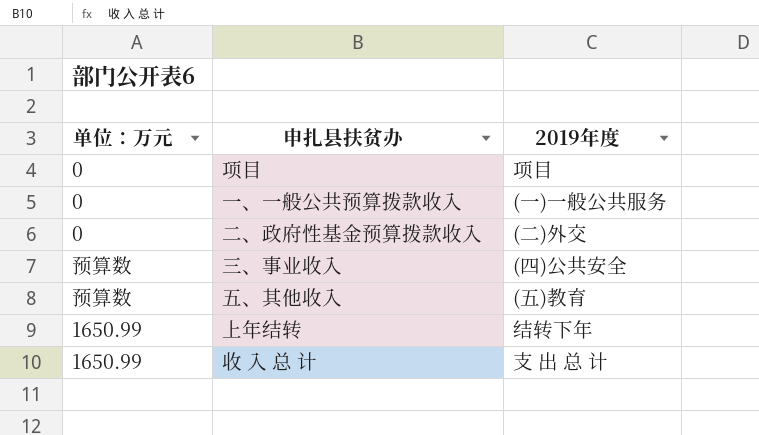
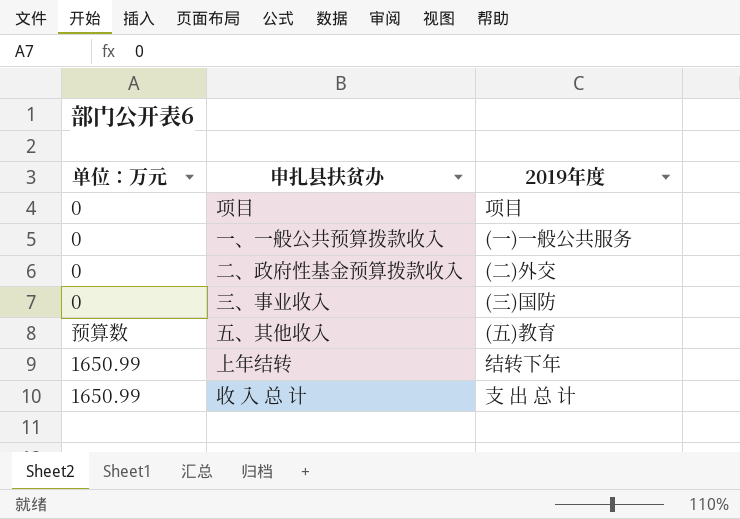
三、事业收入 | 单位：万元: 预算数 -> 0
三、事业收入 | 2019年度: (四)公共安全 -> (三)国防

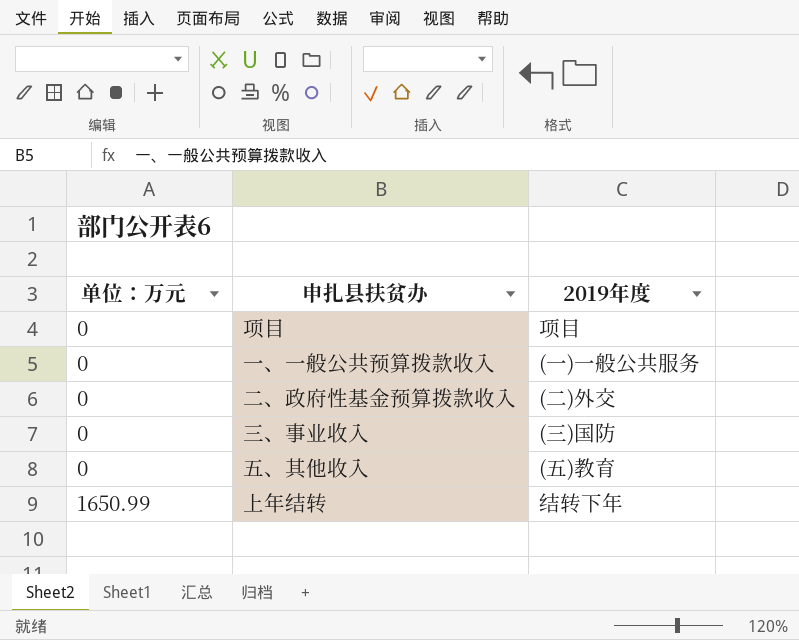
row 收 入 总 计: 1650.99 | 支 出 总 计 -> none
五、其他收入 | 单位：万元: 预算数 -> 0

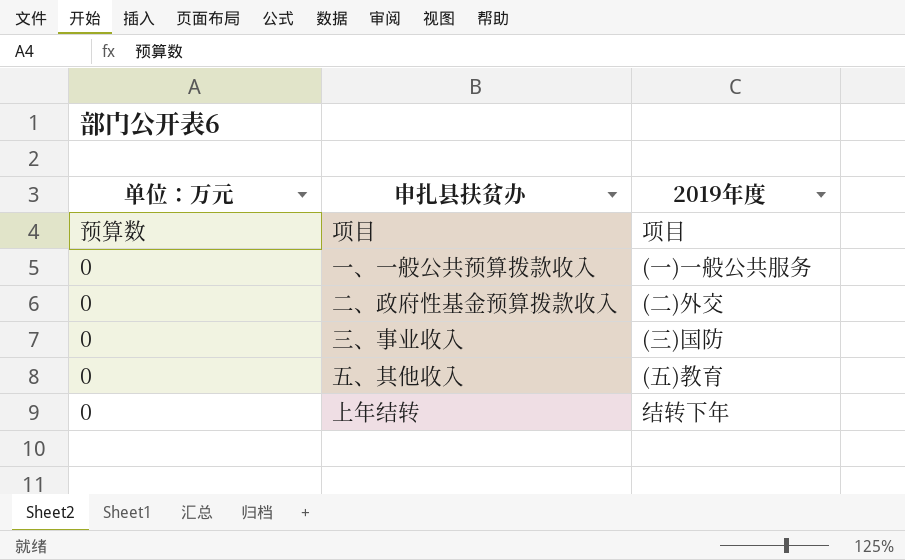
项目 | 单位：万元: 0 -> 预算数
上年结转 | 单位：万元: 1650.99 -> 0

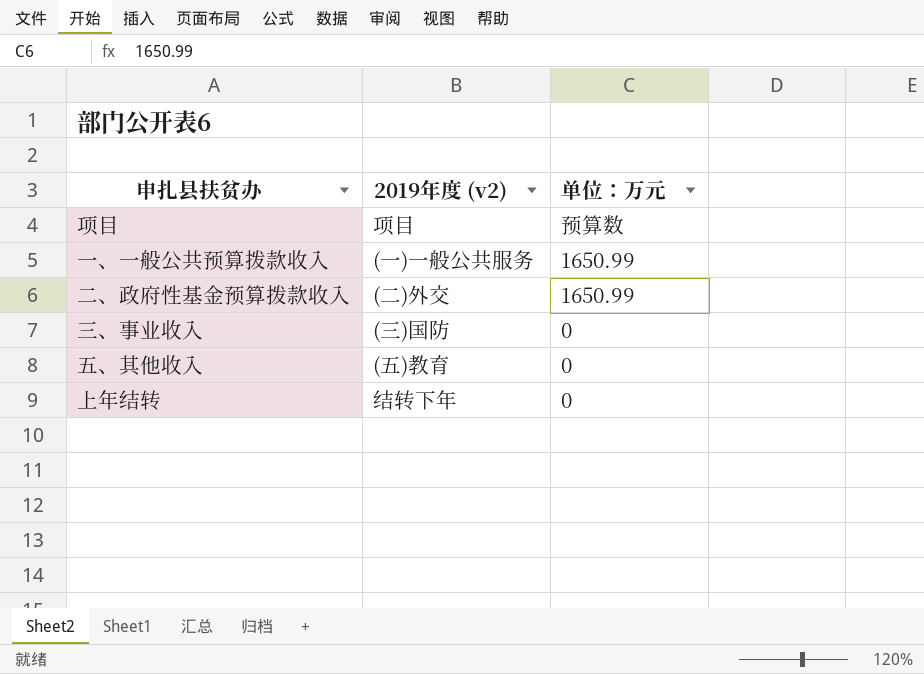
column name: 2019年度 -> 2019年度 (v2)
column 单位：万元 | position: 1 -> 3
一、一般公共预算拨款收入 | 单位：万元: 0 -> 1650.99
二、政府性基金预算拨款收入 | 单位：万元: 0 -> 1650.99

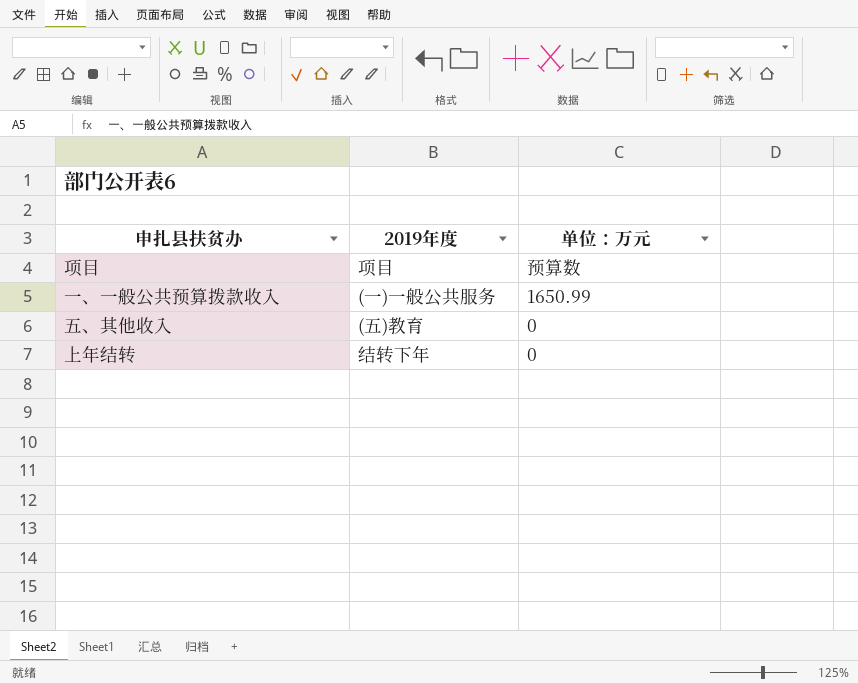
column name: 2019年度 (v2) -> 2019年度
row 二、政府性基金预算拨款收入: (二)外交 | 1650.99 -> none
row 三、事业收入: (三)国防 | 0 -> none

